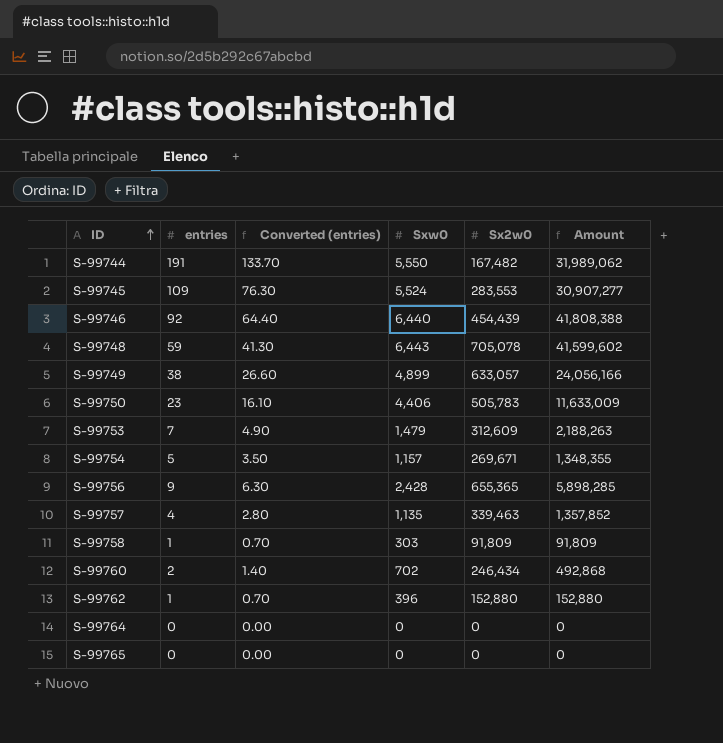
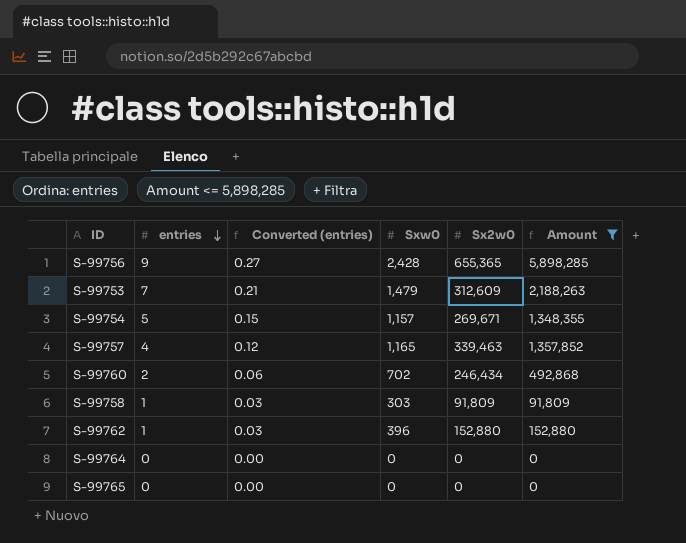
filter: none -> Amount <= 5,898,285
row order: ID ascending -> entries descending
column Converted (entries) | formula: [entries] * 0.7 -> [entries] * 0.03
S-99757 | Sxw0: 1,135 -> 1,165

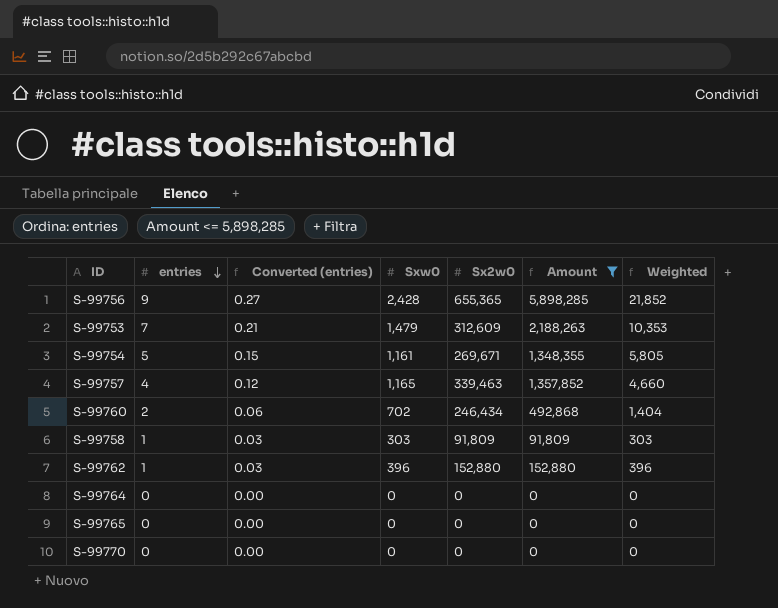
column Weighted | formula: none -> [entries] * [Sxw0]
S-99754 | Sxw0: 1,157 -> 1,161
row S-99770: none -> 0 | 0.00 | 0 | 0 | 0 | 0

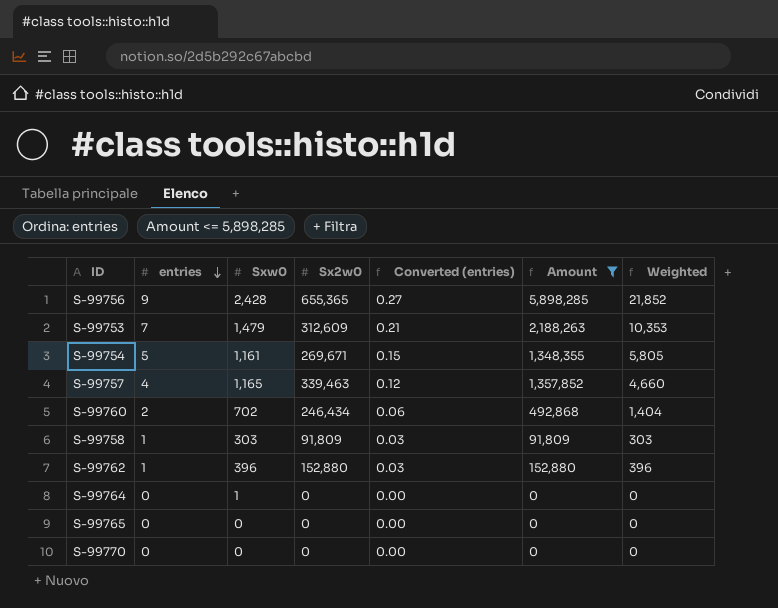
column Converted (entries) | position: 3 -> 5
S-99764 | Sxw0: 0 -> 1

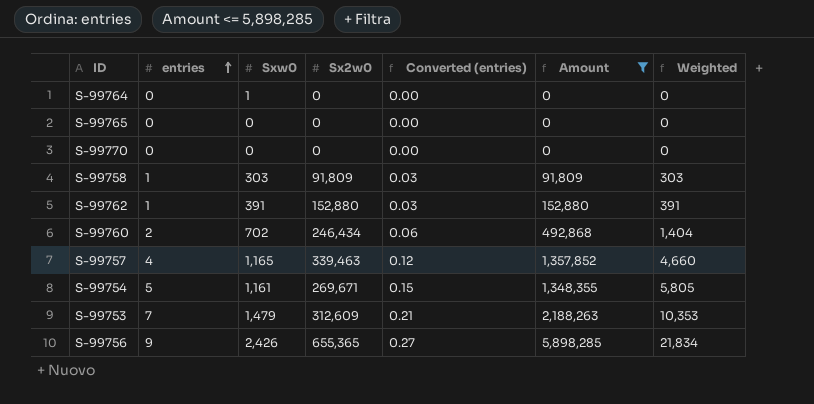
row order: entries descending -> entries ascending
S-99762 | Sxw0: 396 -> 391
S-99762 | Weighted: 396 -> 391
S-99756 | Sxw0: 2,428 -> 2,426
S-99756 | Weighted: 21,852 -> 21,834

